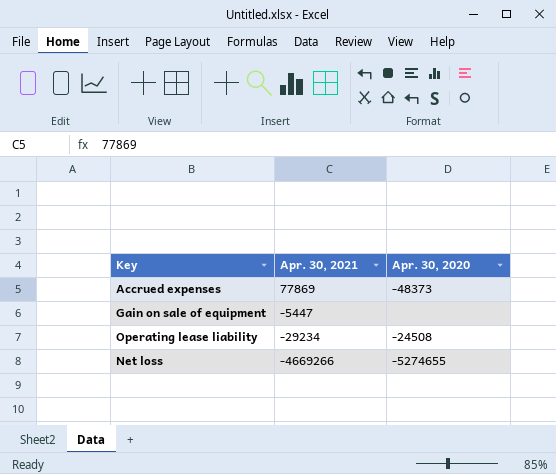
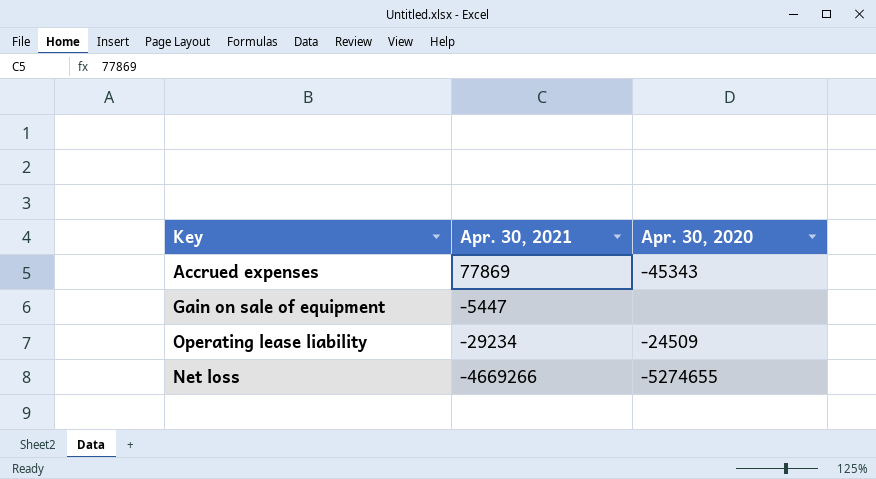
Accrued expenses | Apr. 30, 2020: -48373 -> -45343
Operating lease liability | Apr. 30, 2020: -24508 -> -24509

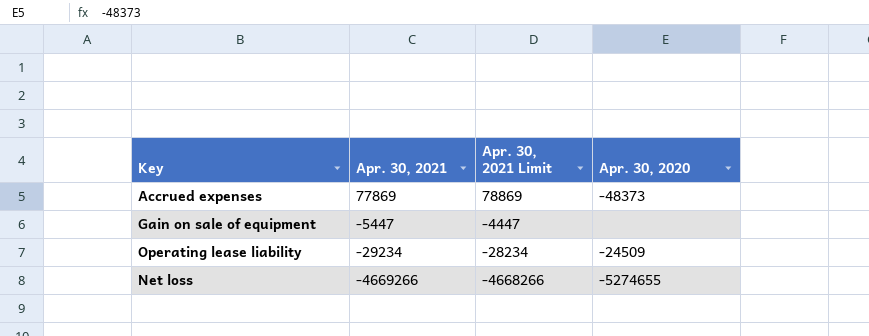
column Apr. 30, 2021 Limit | formula: none -> [Apr. 30, 2021] + 1000
Accrued expenses | Apr. 30, 2020: -45343 -> -48373

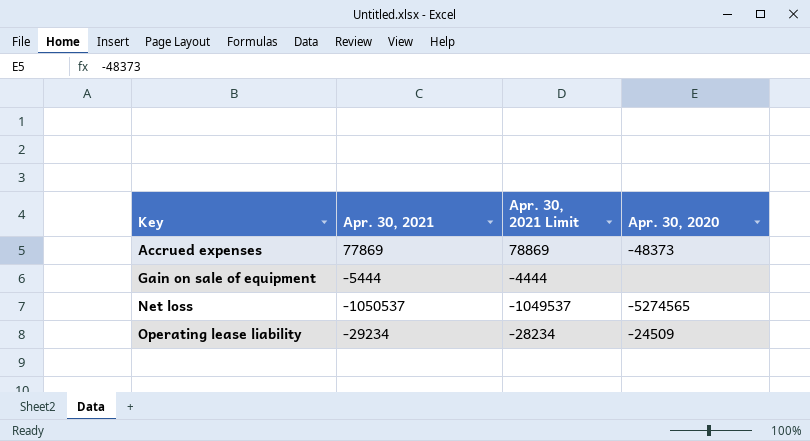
row order: Apr. 30, 2021 descending -> Key ascending
Gain on sale of equipment | Apr. 30, 2021: -5447 -> -5444
Gain on sale of equipment | Apr. 30, 2021 Limit: -4447 -> -4444
Net loss | Apr. 30, 2021: -4669266 -> -1050537
Net loss | Apr. 30, 2021 Limit: -4668266 -> -1049537
Net loss | Apr. 30, 2020: -5274655 -> -5274565

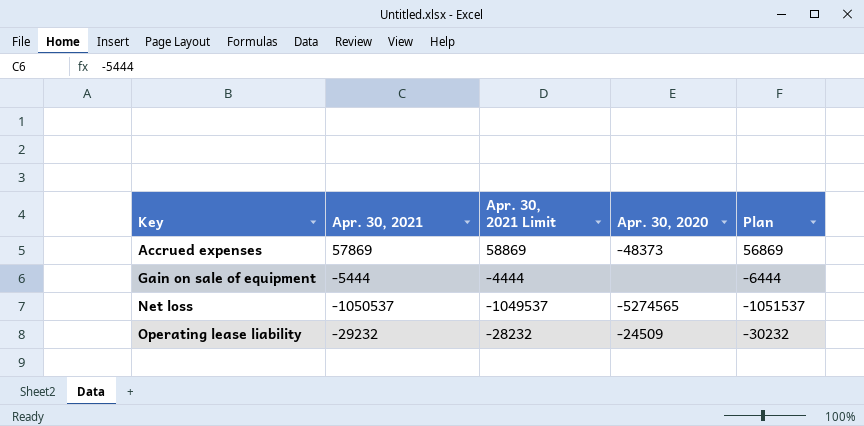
column Plan | formula: none -> [Apr. 30, 2021] - 1000
Accrued expenses | Apr. 30, 2021: 77869 -> 57869
Accrued expenses | Apr. 30, 2021 Limit: 78869 -> 58869
Operating lease liability | Apr. 30, 2021: -29234 -> -29232
Operating lease liability | Apr. 30, 2021 Limit: -28234 -> -28232

